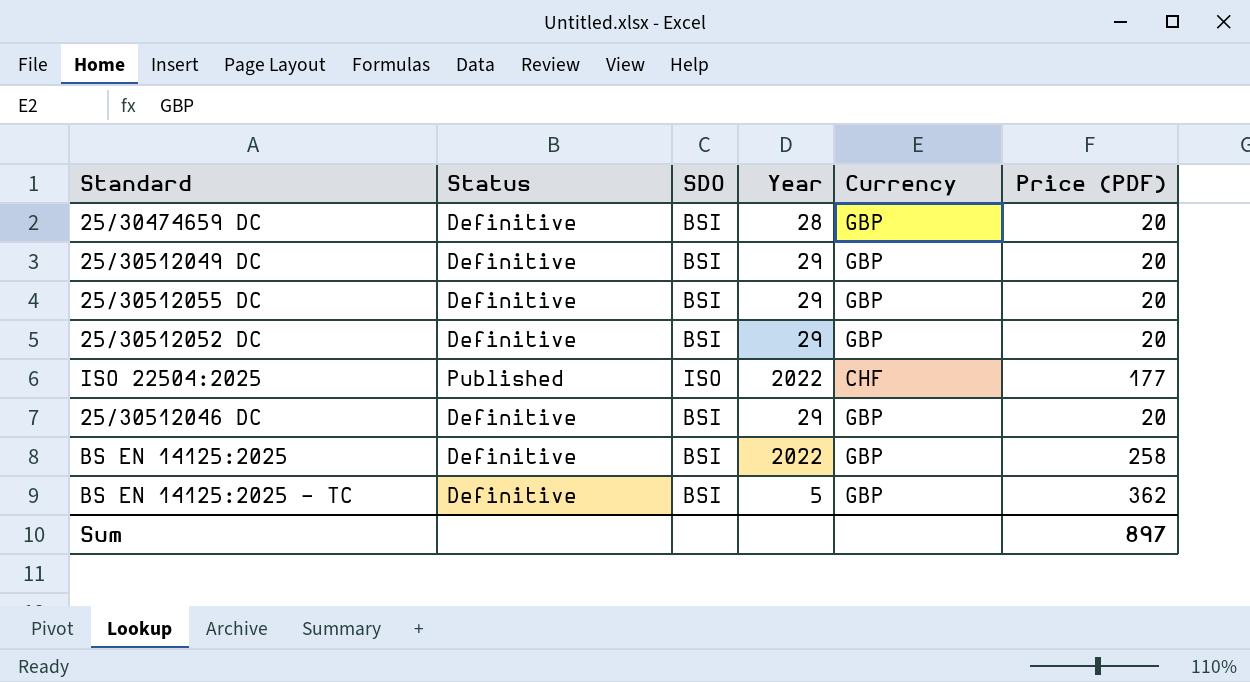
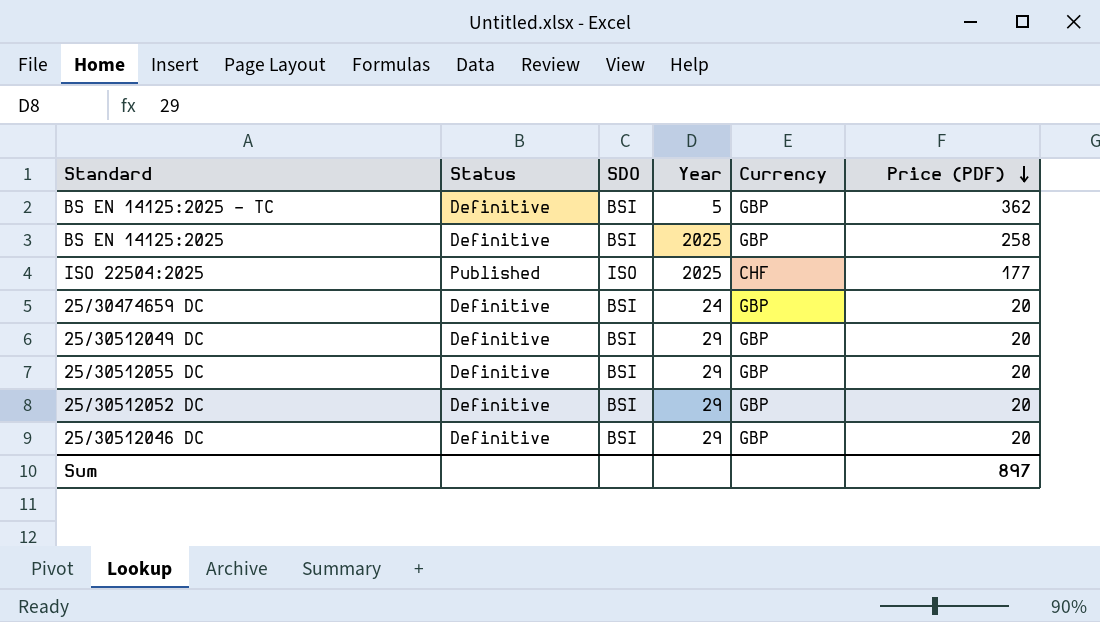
row order: none -> Price (PDF) descending
BS EN 14125:2025 | Year: 2022 -> 2025
ISO 22504:2025 | Year: 2022 -> 2025
25/30474659 DC | Year: 28 -> 24

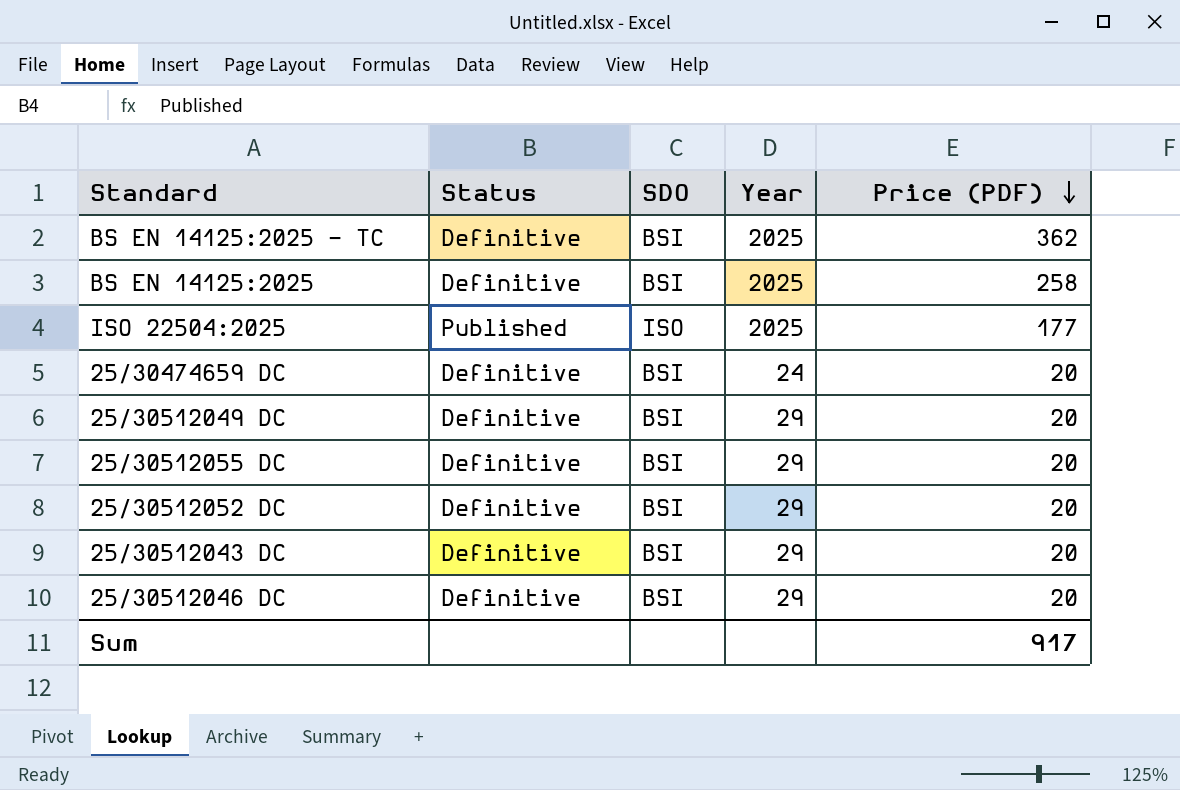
column Currency | position: 5 -> none
BS EN 14125:2025 - TC | Year: 5 -> 2025
row 25/30512043 DC: none -> Definitive | BSI | 29 | 20
Sum | Price (PDF): 897 -> 917

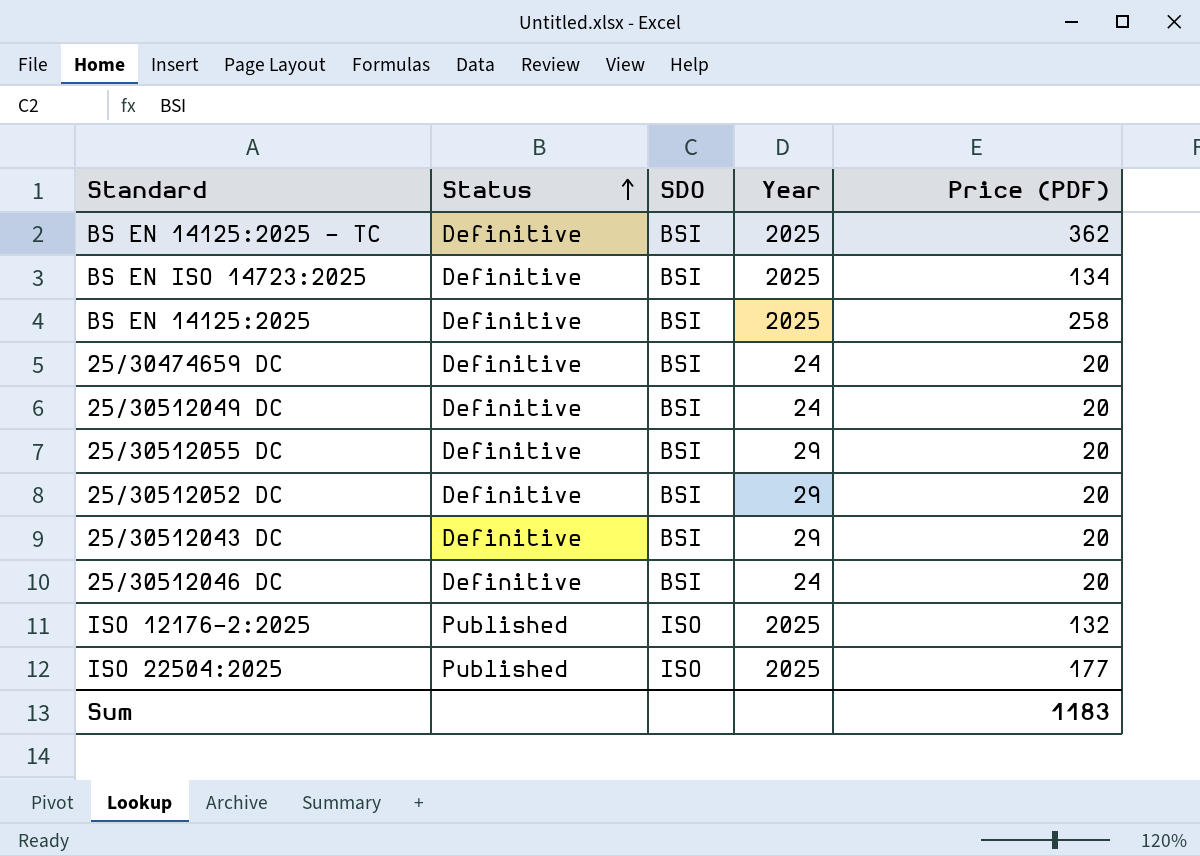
row order: Price (PDF) descending -> Status ascending
row BS EN ISO 14723:2025: none -> Definitive | BSI | 2025 | 134
25/30512049 DC | Year: 29 -> 24
25/30512046 DC | Year: 29 -> 24
row ISO 12176-2:2025: none -> Published | ISO | 2025 | 132
Sum | Price (PDF): 917 -> 1183

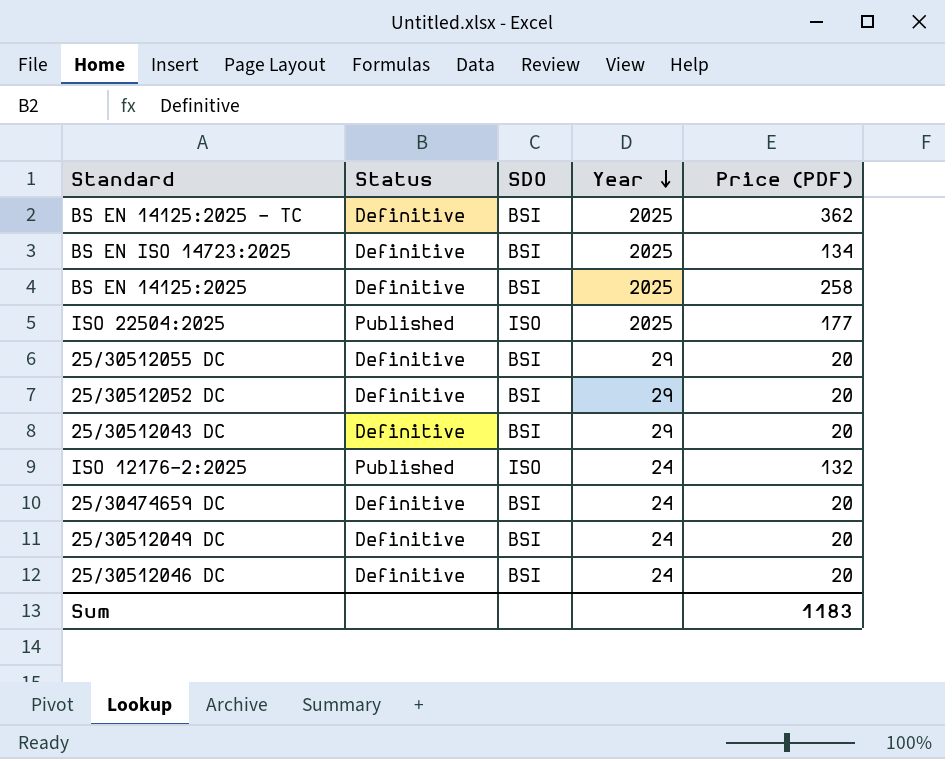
row order: Status ascending -> Year descending
ISO 12176-2:2025 | Year: 2025 -> 24

